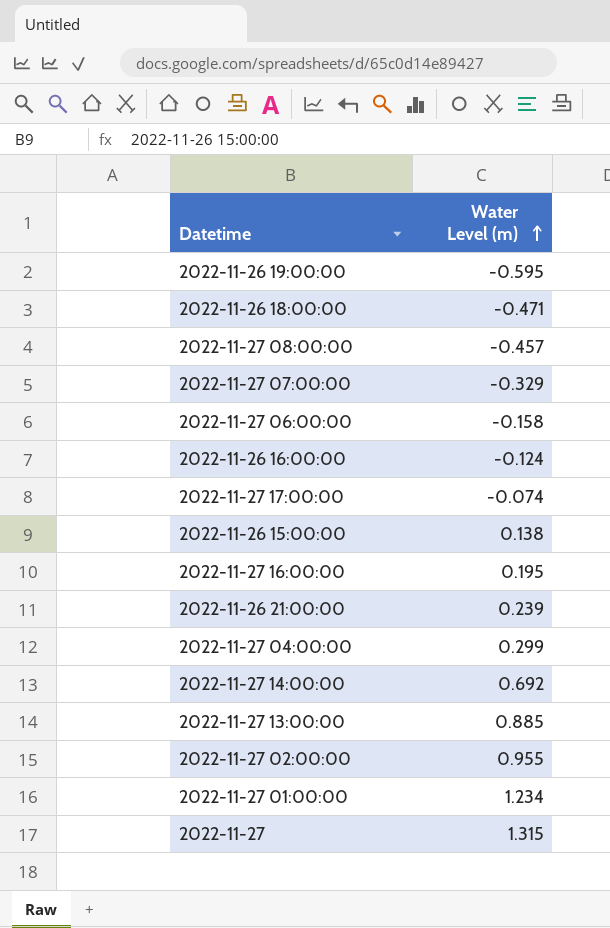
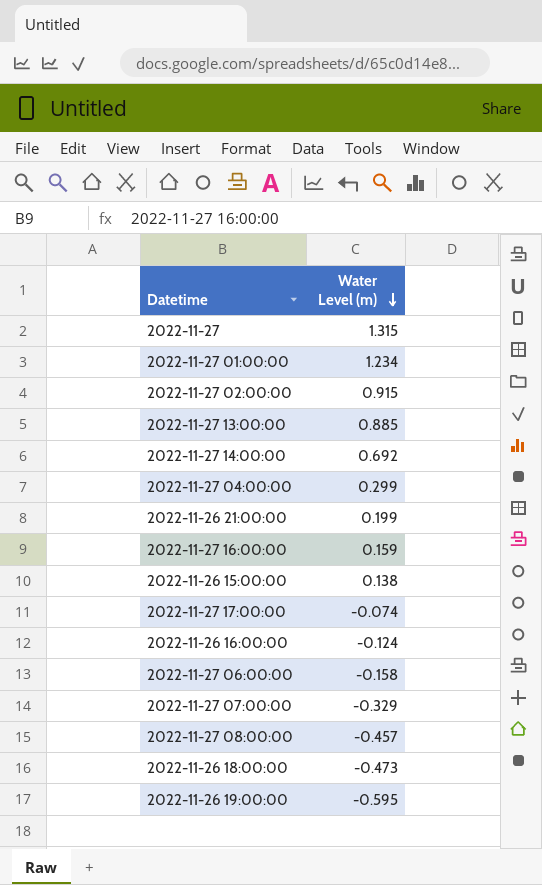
row order: Water Level (m) ascending -> Water Level (m) descending
2022-11-27 02:00:00 | Water Level (m): 0.955 -> 0.915
2022-11-26 21:00:00 | Water Level (m): 0.239 -> 0.199
2022-11-27 16:00:00 | Water Level (m): 0.195 -> 0.159
2022-11-26 18:00:00 | Water Level (m): -0.471 -> -0.473

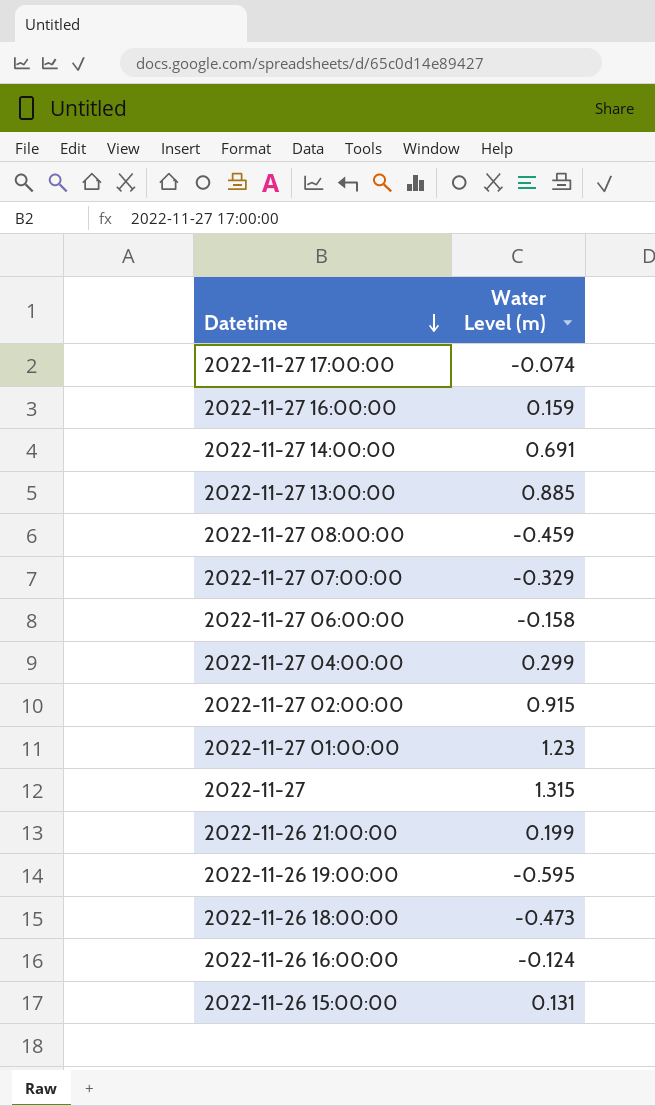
row order: Water Level (m) descending -> Datetime descending
2022-11-27 14:00:00 | Water Level (m): 0.692 -> 0.691
2022-11-27 08:00:00 | Water Level (m): -0.457 -> -0.459
2022-11-27 01:00:00 | Water Level (m): 1.234 -> 1.23
2022-11-26 15:00:00 | Water Level (m): 0.138 -> 0.131

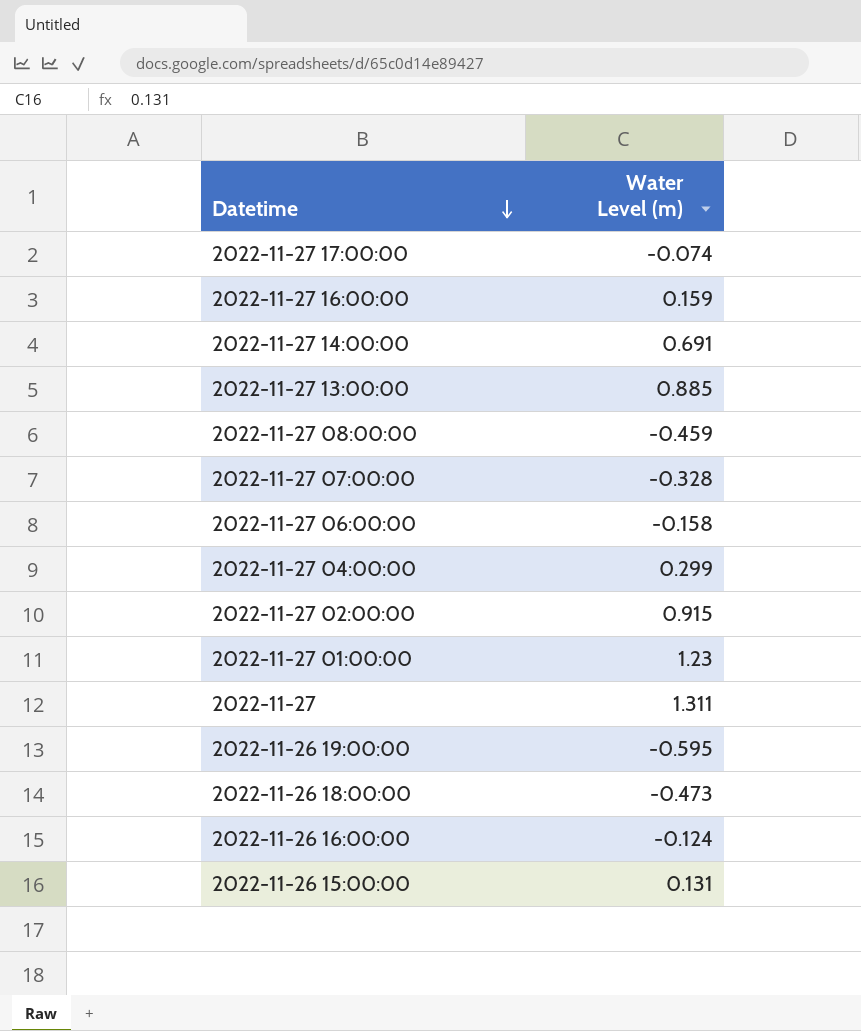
row 2022-11-26 21:00:00: 0.199 -> none
2022-11-27 07:00:00 | Water Level (m): -0.329 -> -0.328
2022-11-27 | Water Level (m): 1.315 -> 1.311

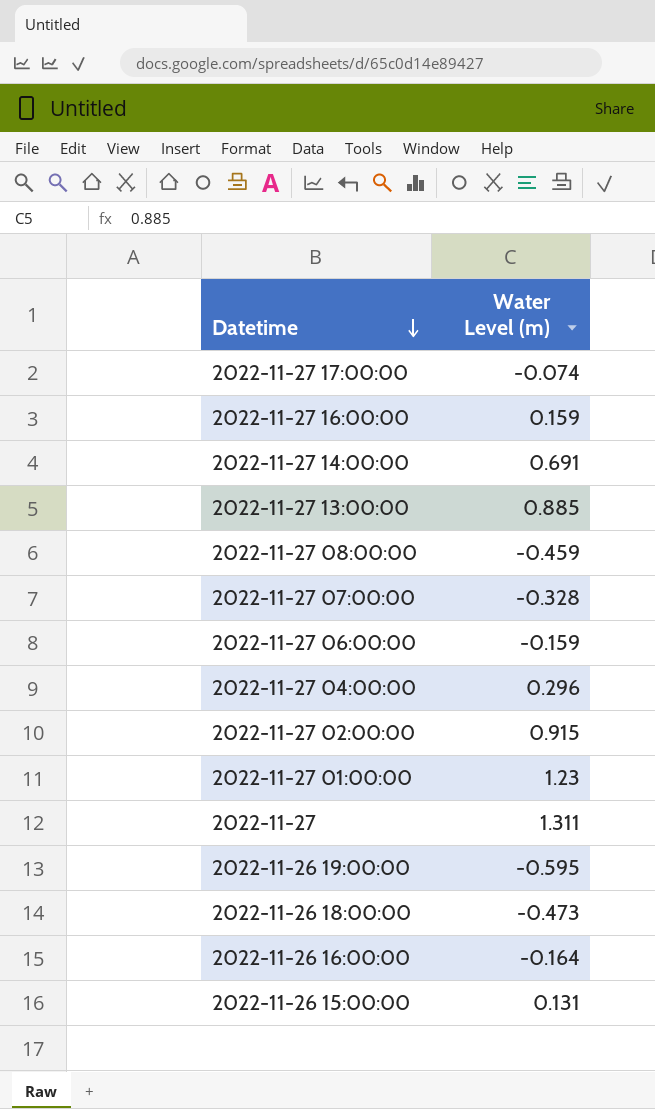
2022-11-27 06:00:00 | Water Level (m): -0.158 -> -0.159
2022-11-27 04:00:00 | Water Level (m): 0.299 -> 0.296
2022-11-26 16:00:00 | Water Level (m): -0.124 -> -0.164

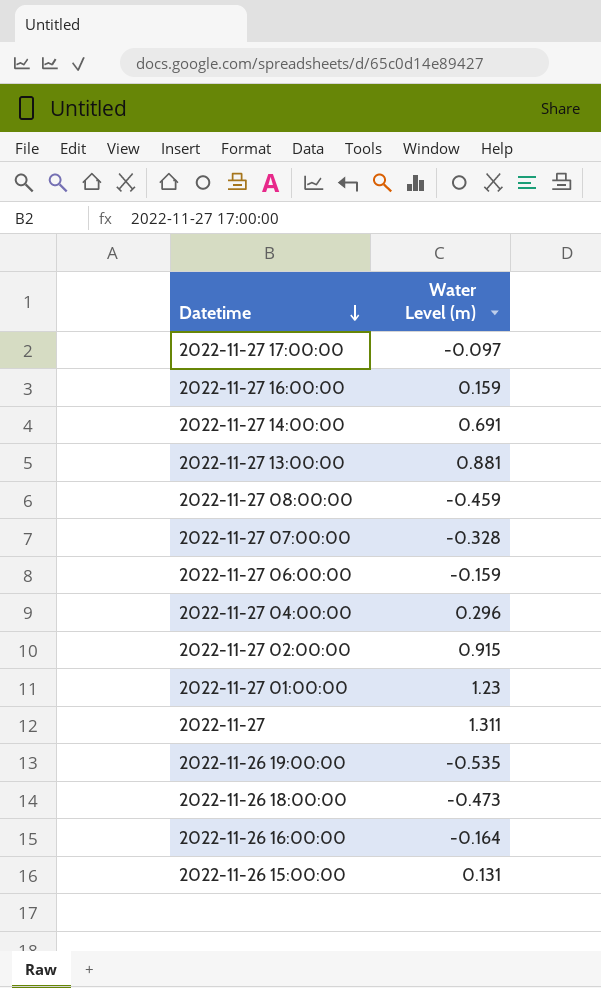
2022-11-27 17:00:00 | Water Level (m): -0.074 -> -0.097
2022-11-27 13:00:00 | Water Level (m): 0.885 -> 0.881
2022-11-26 19:00:00 | Water Level (m): -0.595 -> -0.535

